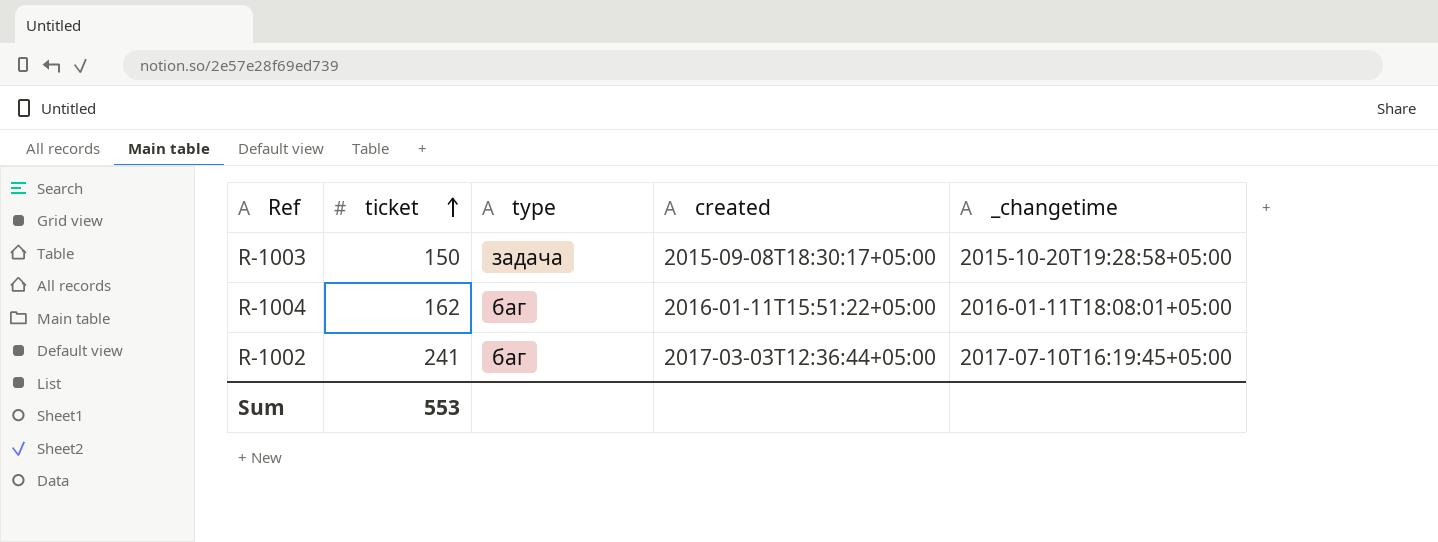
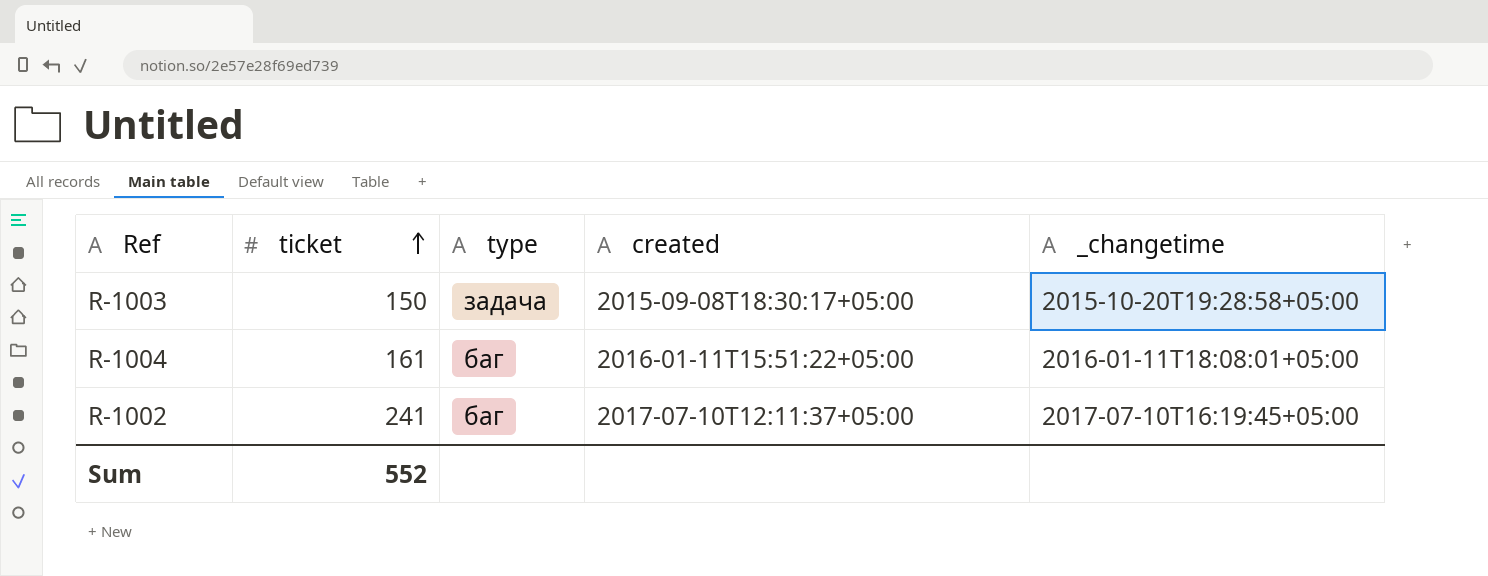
R-1004 | ticket: 162 -> 161
R-1002 | created: 2017-03-03T12:36:44+05:00 -> 2017-07-10T12:11:37+05:00
Sum | ticket: 553 -> 552

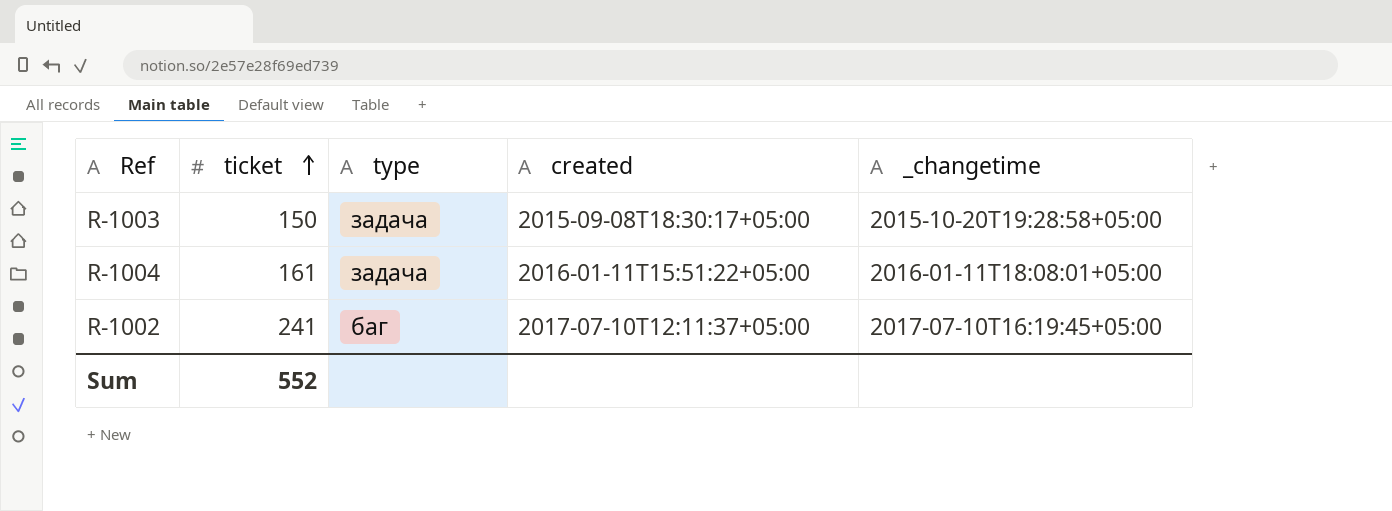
R-1004 | type: баг -> задача

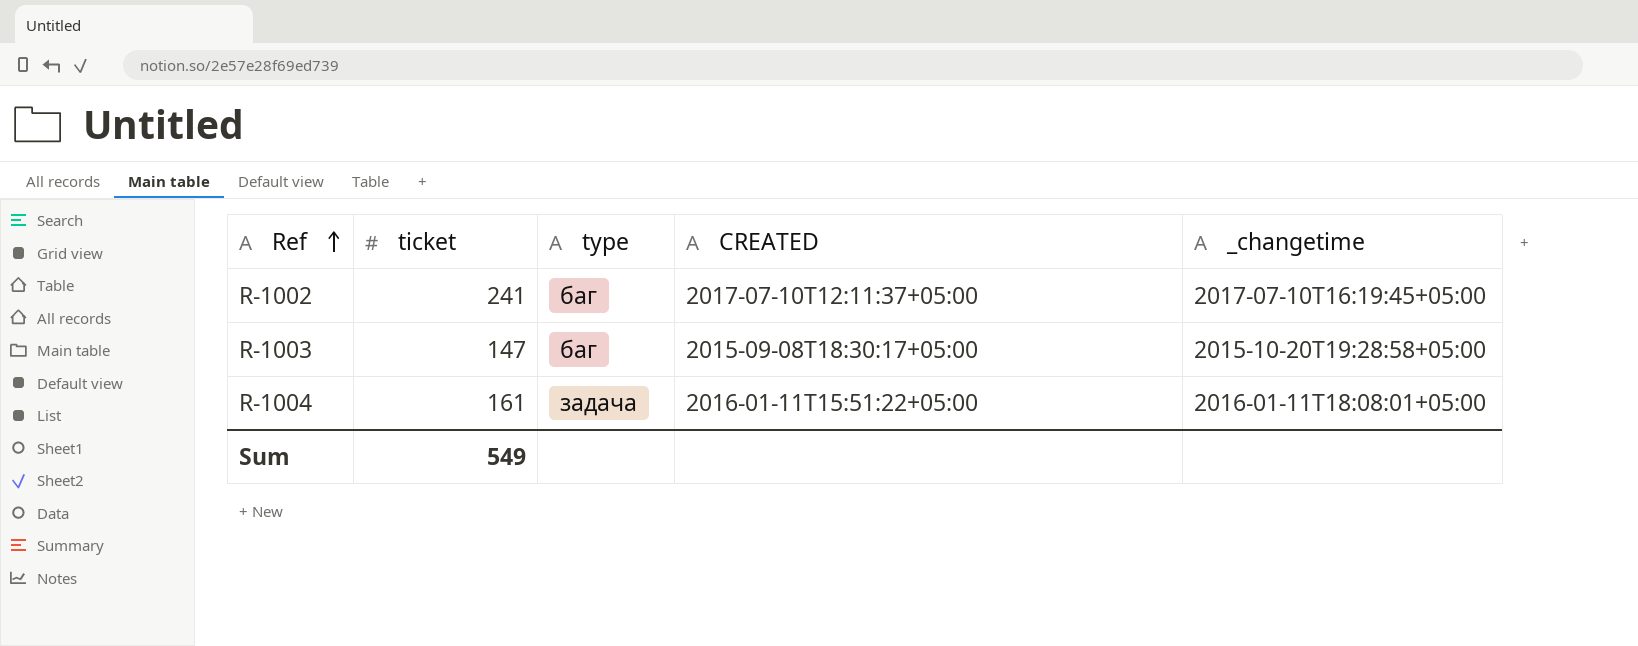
row order: ticket ascending -> Ref ascending
column name: created -> CREATED
R-1003 | ticket: 150 -> 147
R-1003 | type: задача -> баг
Sum | ticket: 552 -> 549

